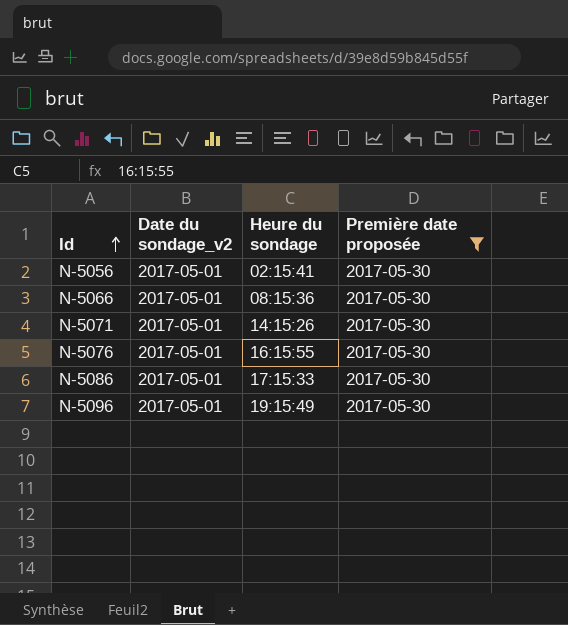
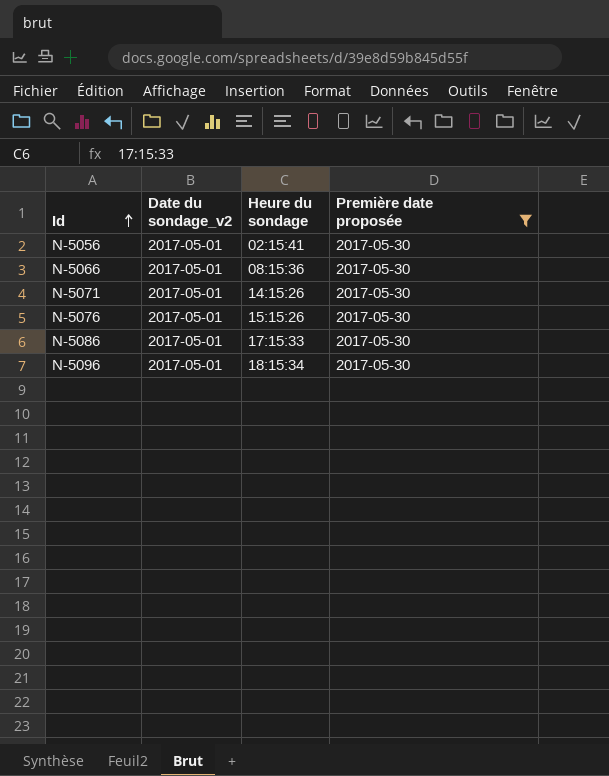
N-5076 | Heure du sondage: 16:15:55 -> 15:15:26
N-5096 | Heure du sondage: 19:15:49 -> 18:15:34

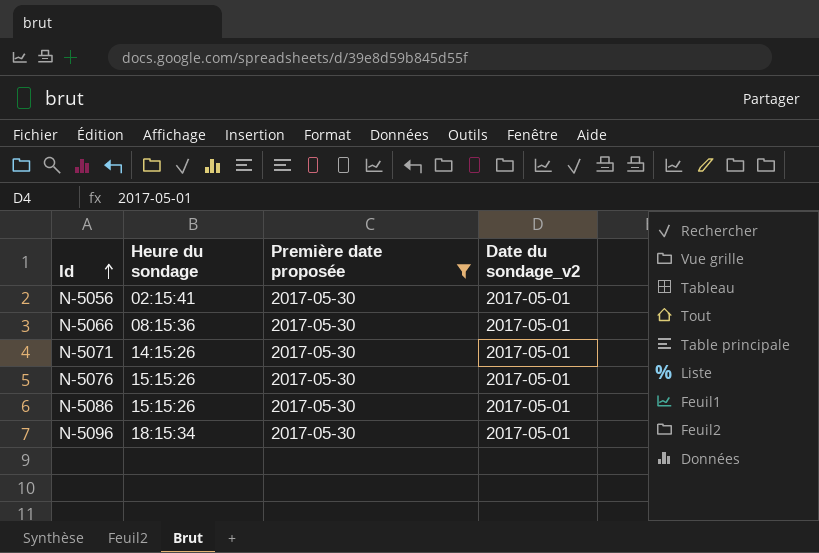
column Date du sondage_v2 | position: 2 -> 4
N-5086 | Heure du sondage: 17:15:33 -> 15:15:26

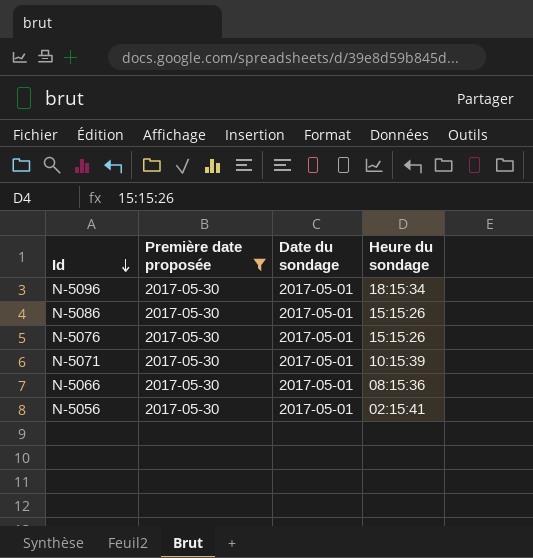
row order: Id ascending -> Id descending
column name: Date du sondage_v2 -> Date du sondage
column Heure du sondage | position: 2 -> 4
N-5071 | Heure du sondage: 14:15:26 -> 10:15:39

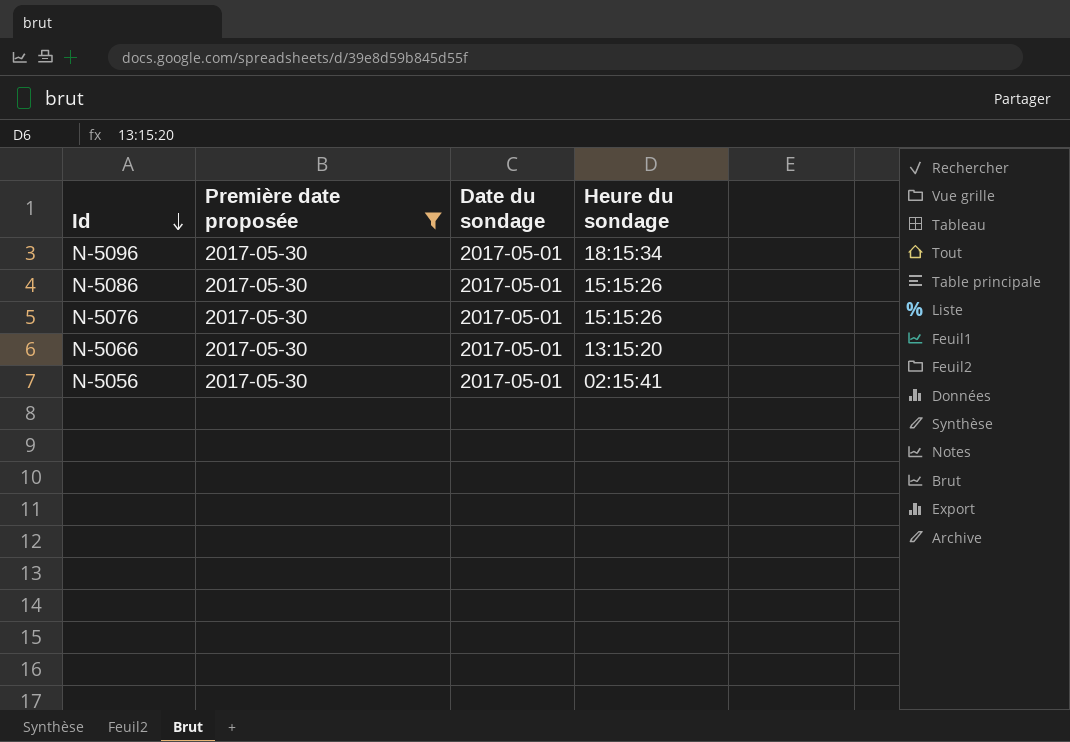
row N-5071: 2017-05-30 | 2017-05-01 | 10:15:39 -> none
N-5066 | Heure du sondage: 08:15:36 -> 13:15:20

